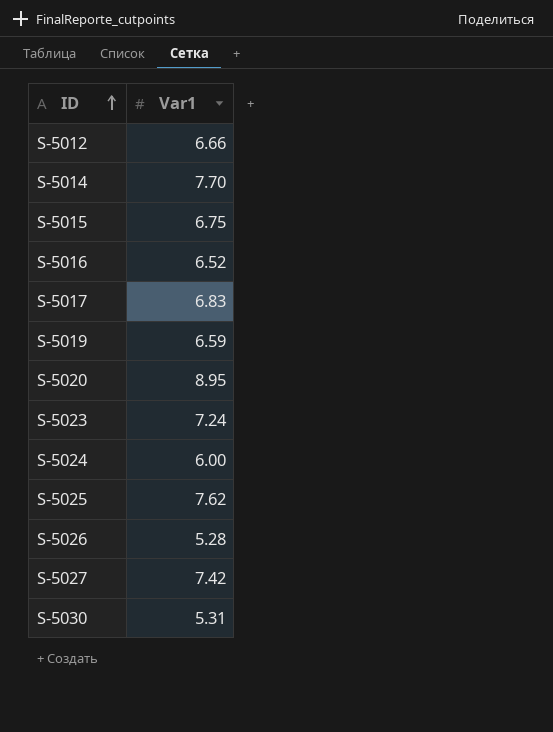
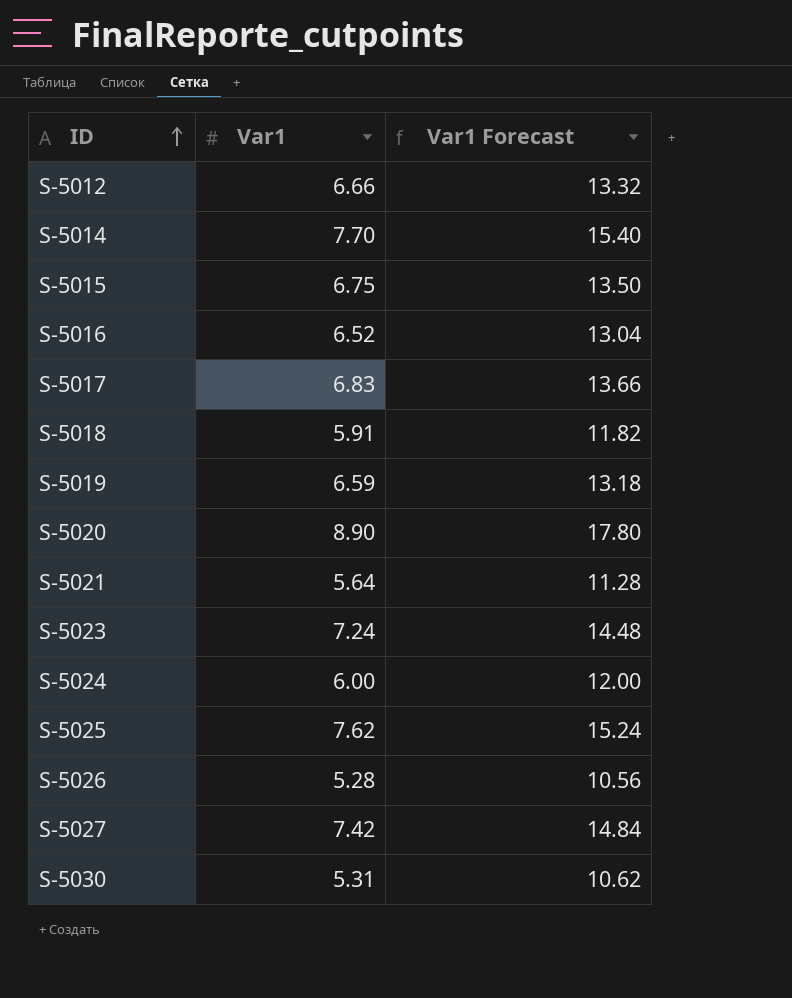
column Var1 Forecast | formula: none -> [Var1] * 2
row S-5018: none -> 5.91 | 11.82
S-5020 | Var1: 8.95 -> 8.90
row S-5021: none -> 5.64 | 11.28

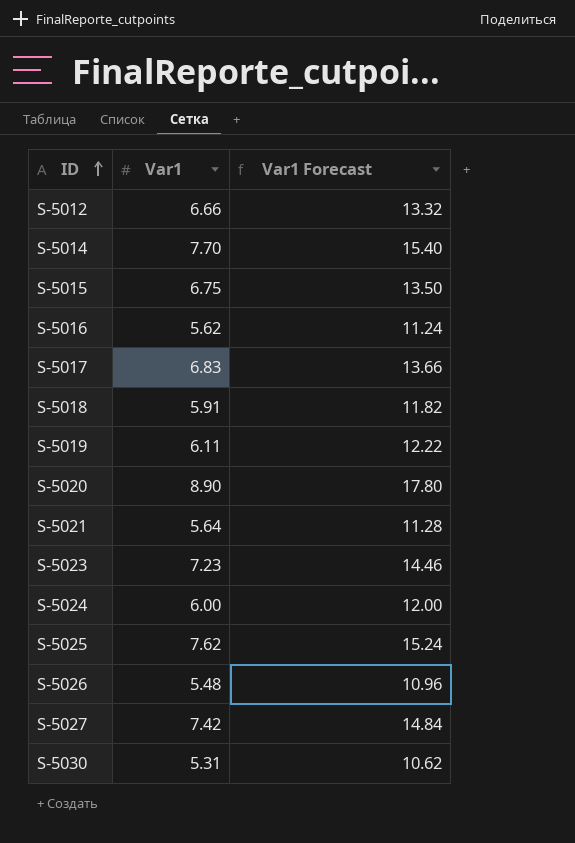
S-5016 | Var1: 6.52 -> 5.62
S-5016 | Var1 Forecast: 13.04 -> 11.24
S-5019 | Var1: 6.59 -> 6.11
S-5019 | Var1 Forecast: 13.18 -> 12.22
S-5023 | Var1: 7.24 -> 7.23
S-5023 | Var1 Forecast: 14.48 -> 14.46
S-5026 | Var1: 5.28 -> 5.48
S-5026 | Var1 Forecast: 10.56 -> 10.96

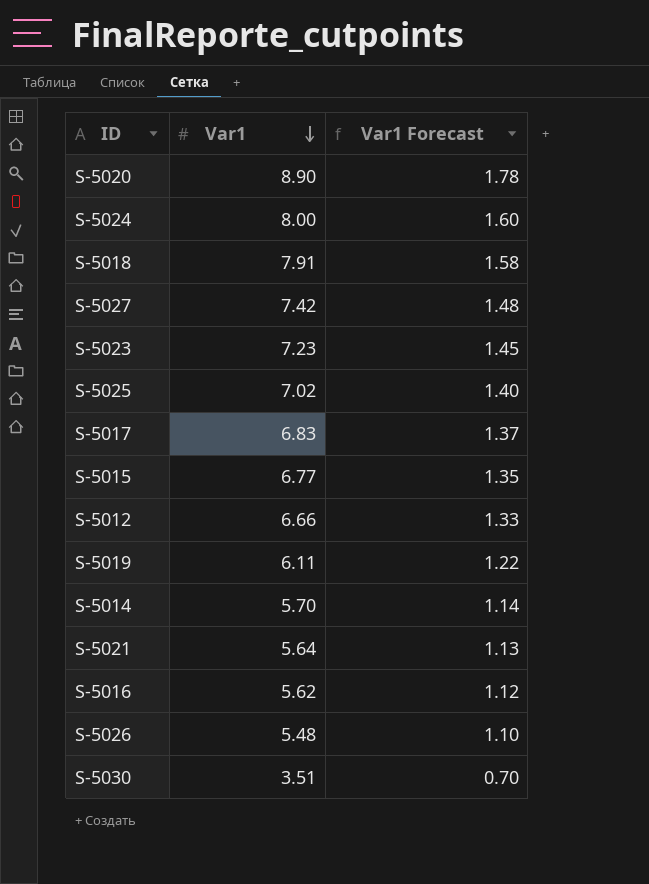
row order: ID ascending -> Var1 descending
column Var1 Forecast | formula: [Var1] * 2 -> [Var1] * 0.2
S-5024 | Var1: 6.00 -> 8.00
S-5018 | Var1: 5.91 -> 7.91
S-5025 | Var1: 7.62 -> 7.02
S-5015 | Var1: 6.75 -> 6.77
S-5014 | Var1: 7.70 -> 5.70
S-5030 | Var1: 5.31 -> 3.51

